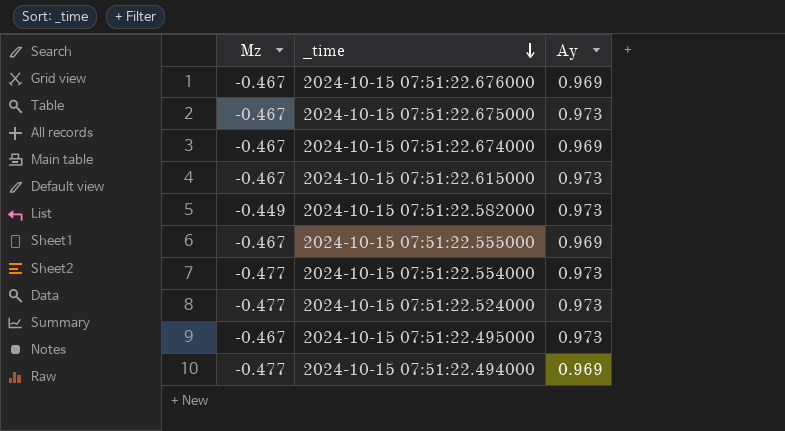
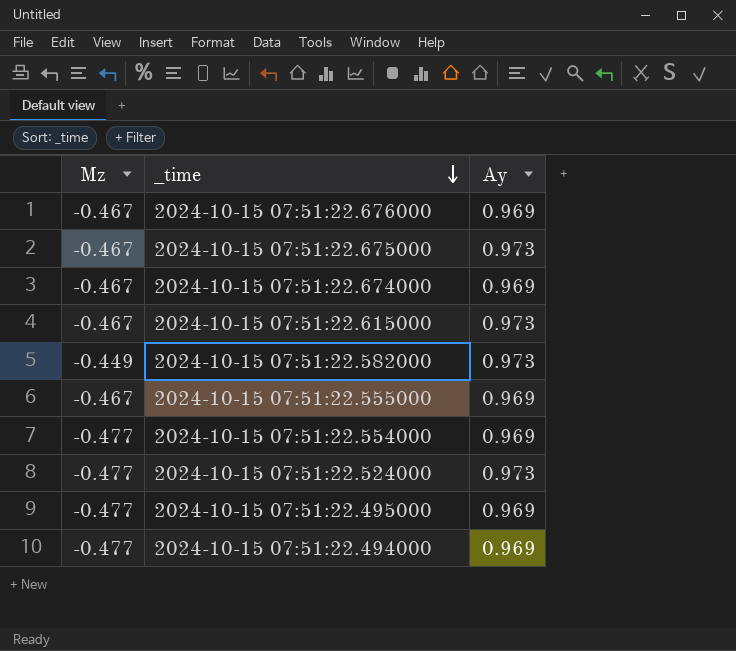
2024-10-15 07:51:22.554000 | Ay: 0.973 -> 0.969
2024-10-15 07:51:22.495000 | Mz: -0.467 -> -0.477
2024-10-15 07:51:22.495000 | Ay: 0.973 -> 0.969

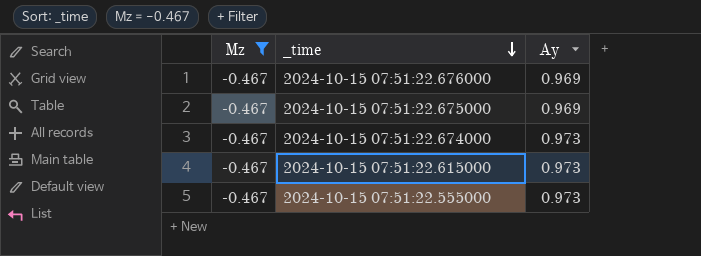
filter: none -> Mz = -0.467
2024-10-15 07:51:22.675000 | Ay: 0.973 -> 0.969
2024-10-15 07:51:22.674000 | Ay: 0.969 -> 0.973
2024-10-15 07:51:22.555000 | Ay: 0.969 -> 0.973

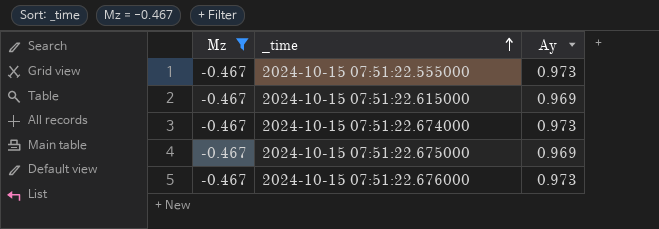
row order: _time descending -> _time ascending
2024-10-15 07:51:22.615000 | Ay: 0.973 -> 0.969
2024-10-15 07:51:22.676000 | Ay: 0.969 -> 0.973

